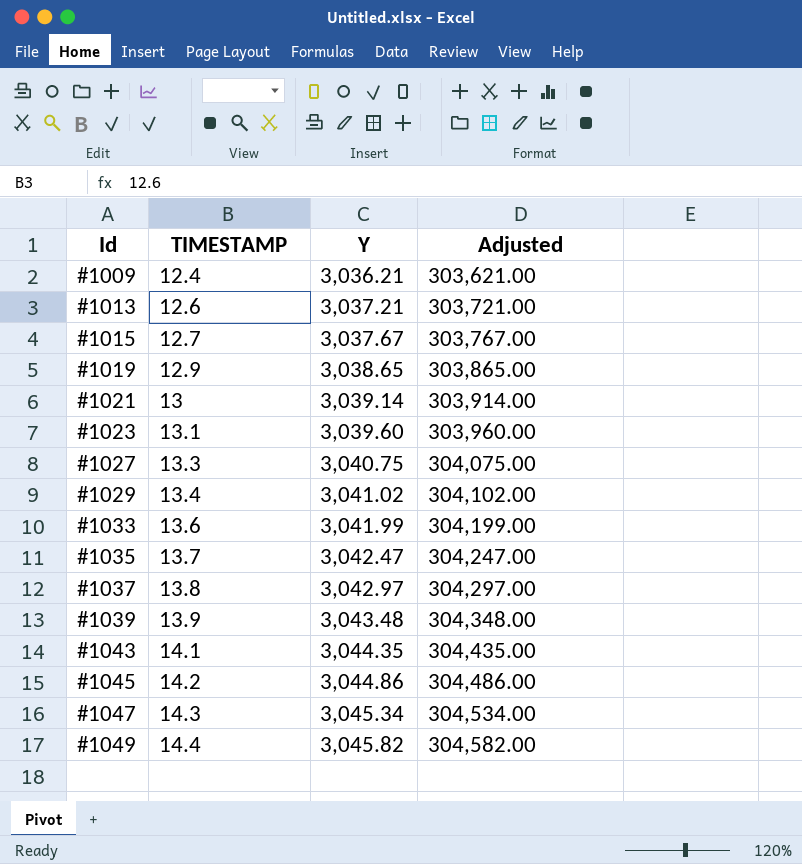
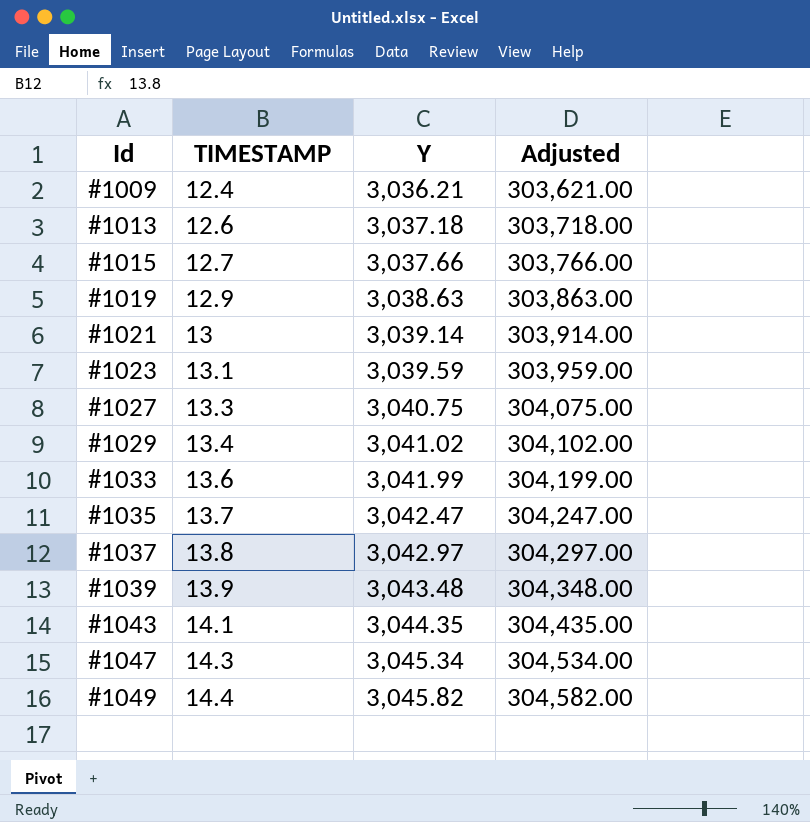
row #1045: 14.2 | 3,044.86 | 304,486.00 -> none
#1013 | Y: 3,037.21 -> 3,037.18
#1013 | Adjusted: 303,721.00 -> 303,718.00
#1015 | Y: 3,037.67 -> 3,037.66
#1015 | Adjusted: 303,767.00 -> 303,766.00
#1019 | Y: 3,038.65 -> 3,038.63
#1019 | Adjusted: 303,865.00 -> 303,863.00
#1023 | Y: 3,039.60 -> 3,039.59
#1023 | Adjusted: 303,960.00 -> 303,959.00

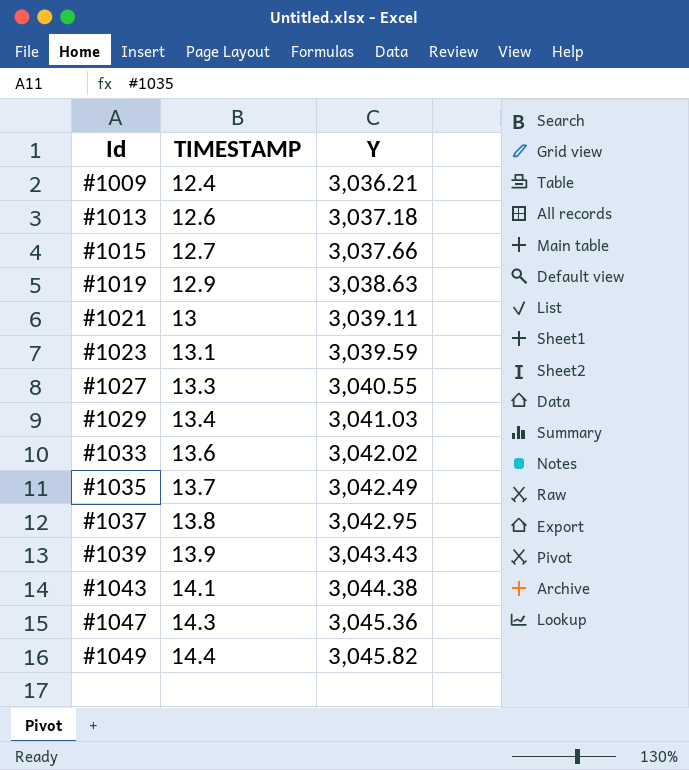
column Adjusted | formula: [Y] * 100 -> none
#1021 | Y: 3,039.14 -> 3,039.11
#1027 | Y: 3,040.75 -> 3,040.55
#1029 | Y: 3,041.02 -> 3,041.03
#1033 | Y: 3,041.99 -> 3,042.02
#1035 | Y: 3,042.47 -> 3,042.49
#1037 | Y: 3,042.97 -> 3,042.95
#1039 | Y: 3,043.48 -> 3,043.43
#1043 | Y: 3,044.35 -> 3,044.38
#1047 | Y: 3,045.34 -> 3,045.36

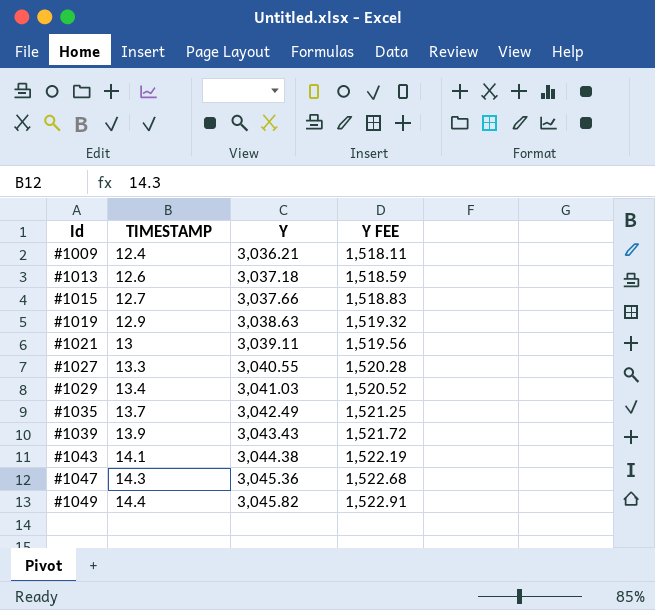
column Y FEE | formula: none -> [Y] * 0.5
row #1023: 13.1 | 3,039.59 -> none
row #1033: 13.6 | 3,042.02 -> none
row #1037: 13.8 | 3,042.95 -> none

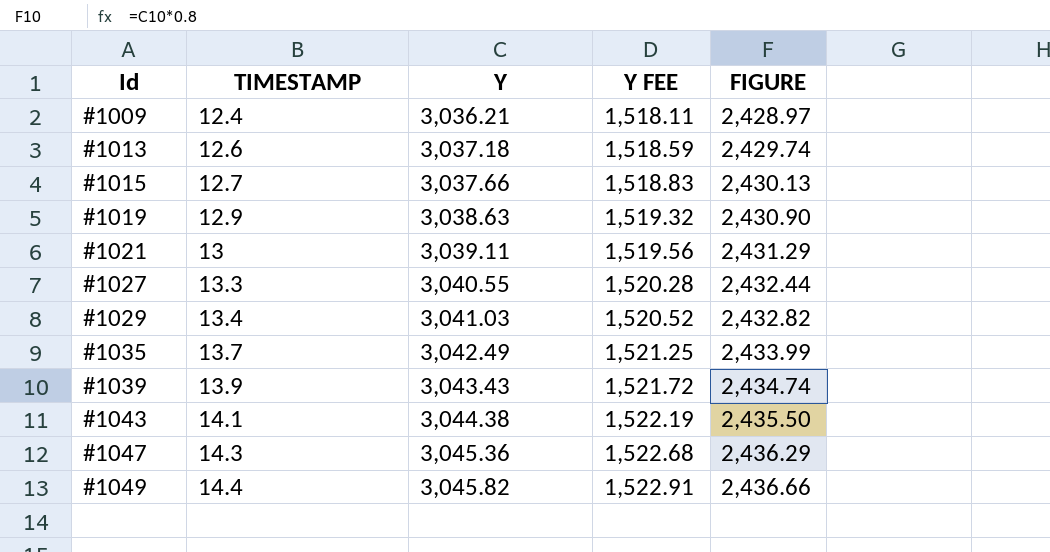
column FIGURE | formula: none -> [Y] * 0.8

